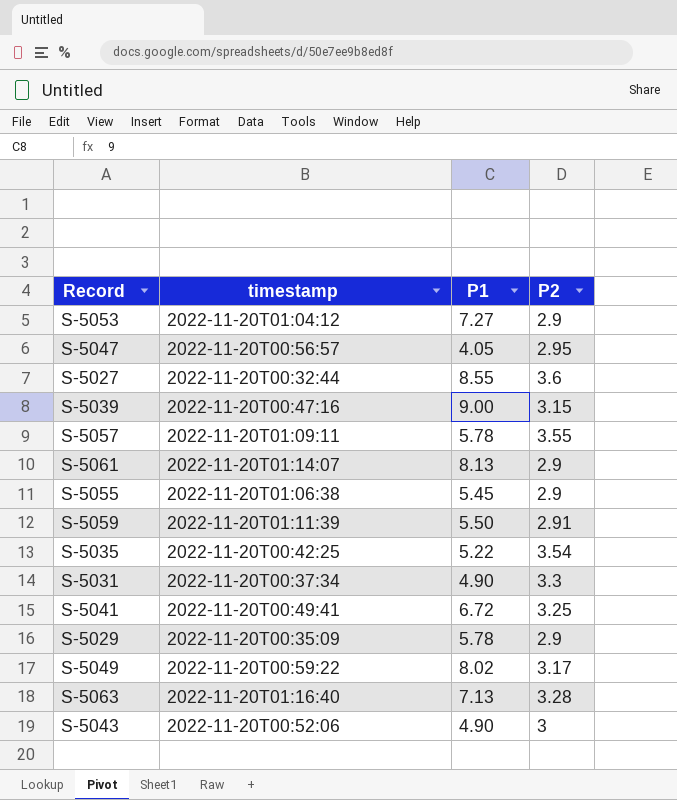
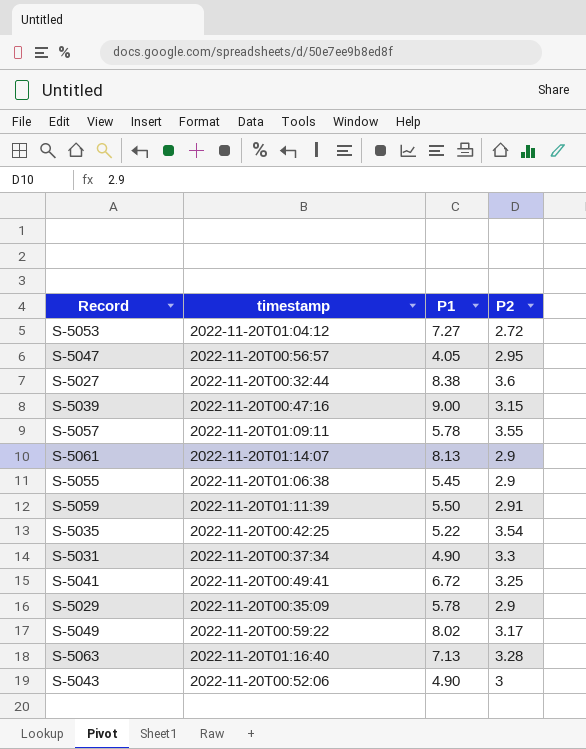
S-5053 | P2: 2.9 -> 2.72
S-5027 | P1: 8.55 -> 8.38

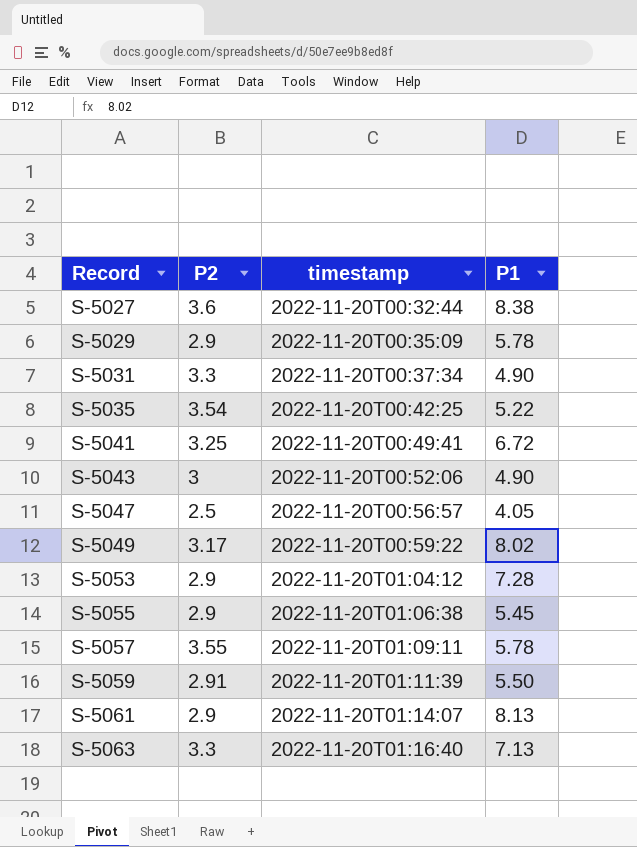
row order: none -> Record ascending
column P2 | position: 4 -> 2
row S-5039: 2022-11-20T00:47:16 | 9.00 | 3.15 -> none
S-5047 | P2: 2.95 -> 2.5
S-5053 | P2: 2.72 -> 2.9
S-5053 | P1: 7.27 -> 7.28
S-5063 | P2: 3.28 -> 3.3

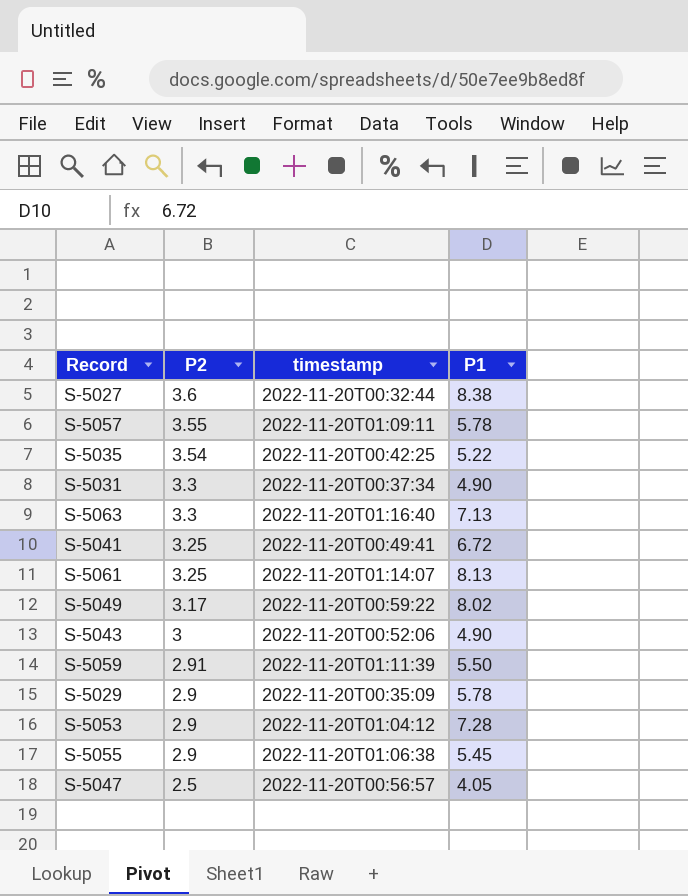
row order: Record ascending -> P2 descending
S-5061 | P2: 2.9 -> 3.25

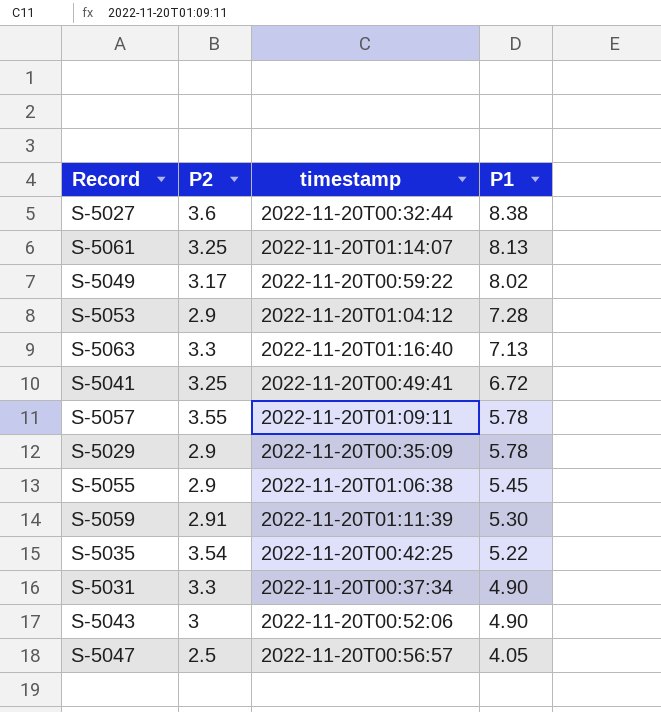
row order: P2 descending -> P1 descending
S-5059 | P1: 5.50 -> 5.30

